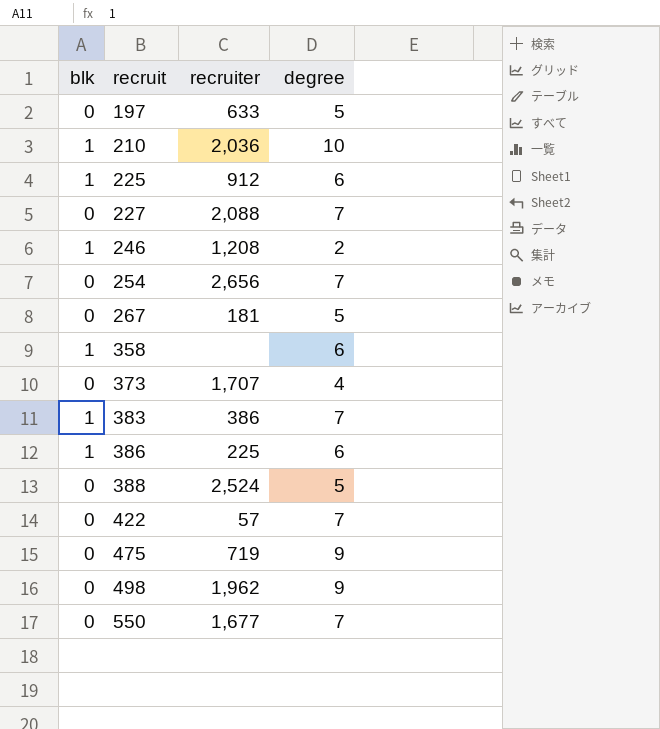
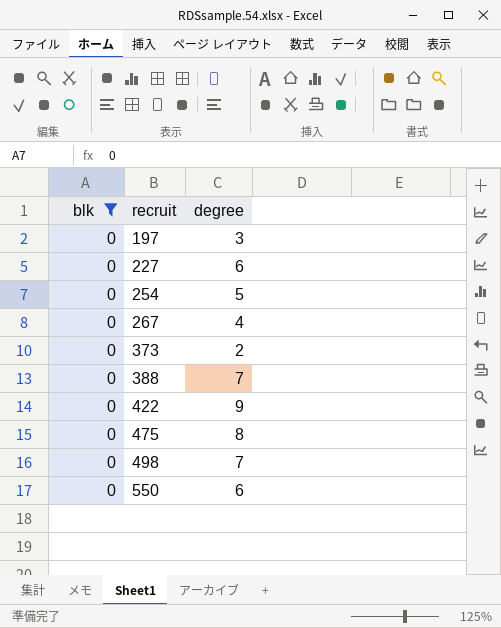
filter: none -> blk = 0
column recruiter | position: 3 -> none
197 | degree: 5 -> 3
227 | degree: 7 -> 6
254 | degree: 7 -> 5
267 | degree: 5 -> 4
373 | degree: 4 -> 2
388 | degree: 5 -> 7
422 | degree: 7 -> 9
475 | degree: 9 -> 8
498 | degree: 9 -> 7
550 | degree: 7 -> 6

